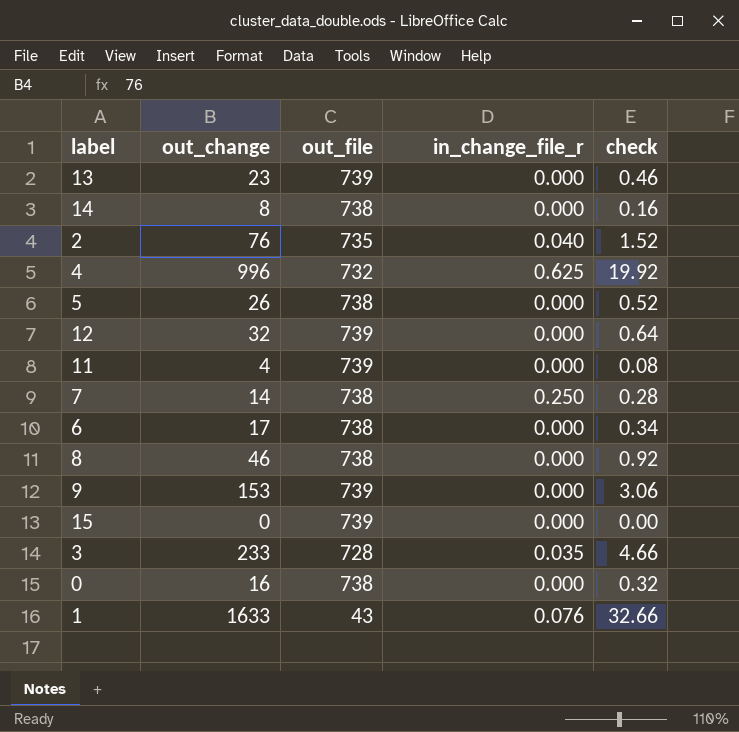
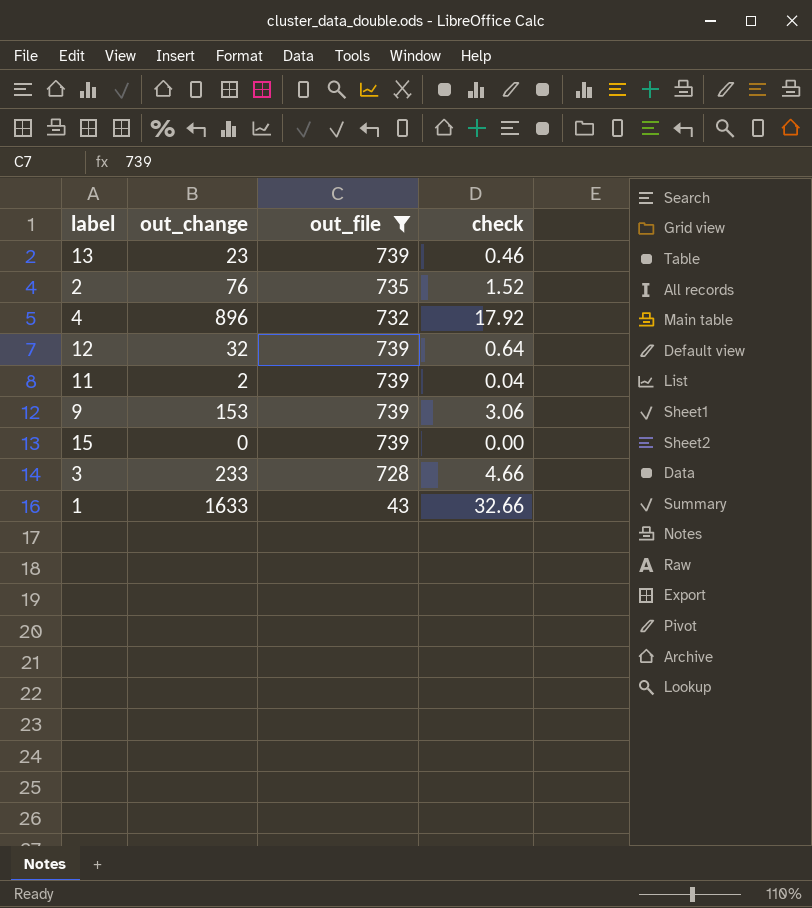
filter: none -> out_file != 738
column in_change_file_r | position: 4 -> none
4 | out_change: 996 -> 896
4 | check: 19.92 -> 17.92
11 | out_change: 4 -> 2
11 | check: 0.08 -> 0.04

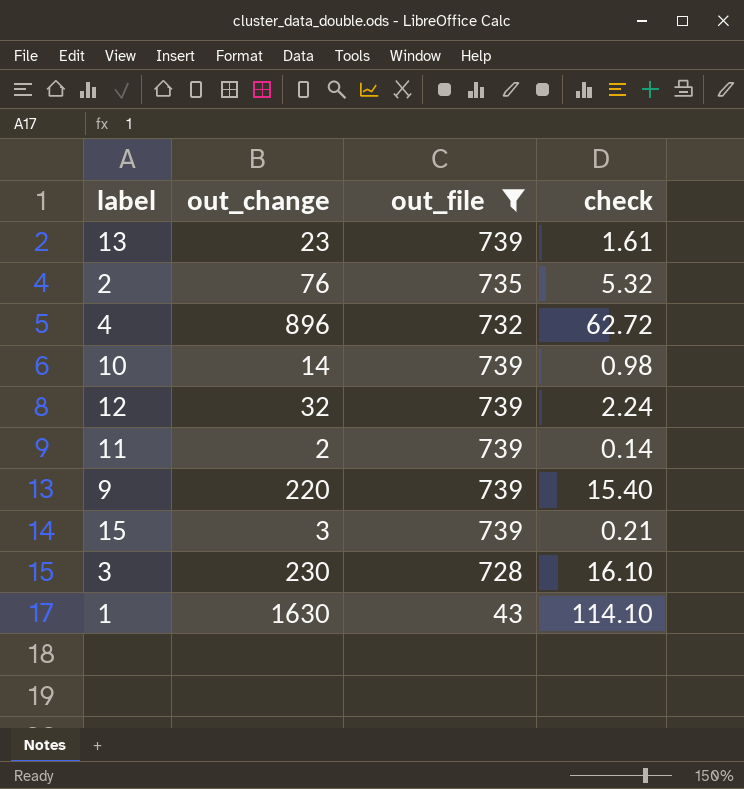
column check | formula: [out_change] * 0.02 -> [out_change] * 0.07
row 10: none -> 14 | 739 | 0.98
9 | out_change: 153 -> 220
15 | out_change: 0 -> 3
3 | out_change: 233 -> 230
1 | out_change: 1633 -> 1630

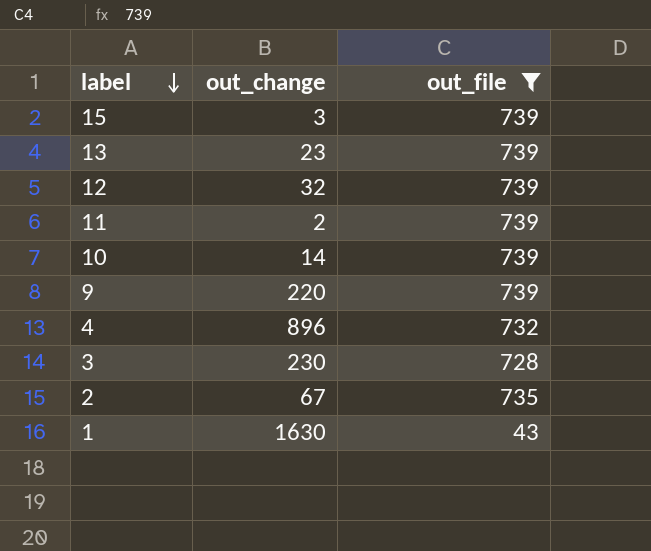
row order: none -> label descending
column check | formula: [out_change] * 0.07 -> none
2 | out_change: 76 -> 67

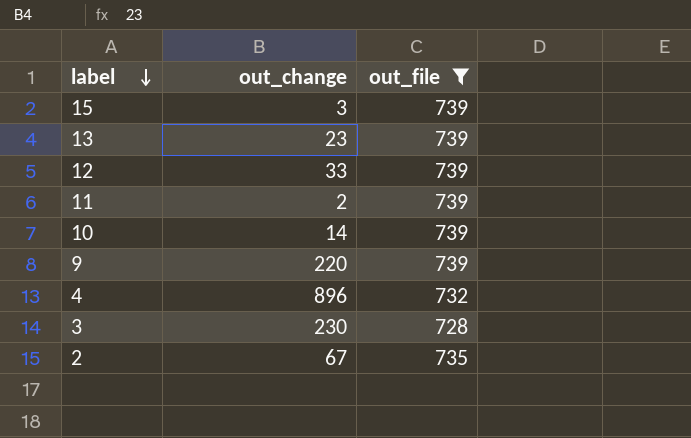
row 1: 1630 | 43 -> none
12 | out_change: 32 -> 33

